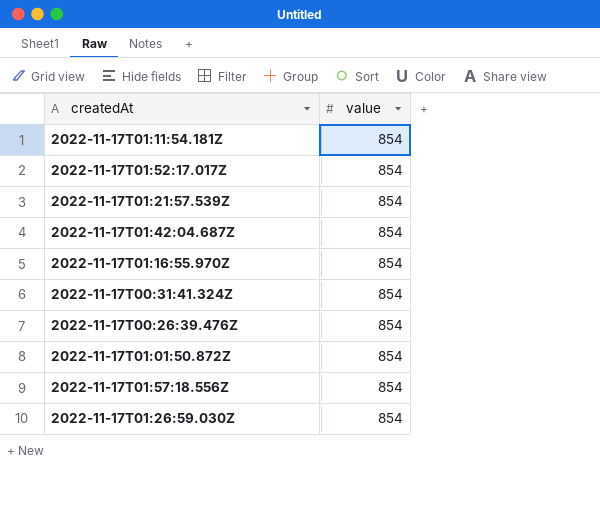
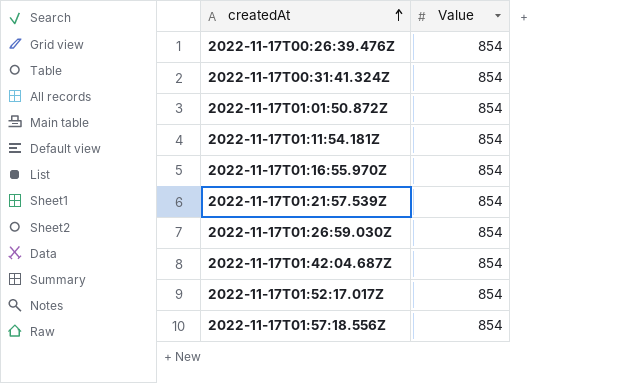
row order: none -> createdAt ascending
column name: value -> Value

